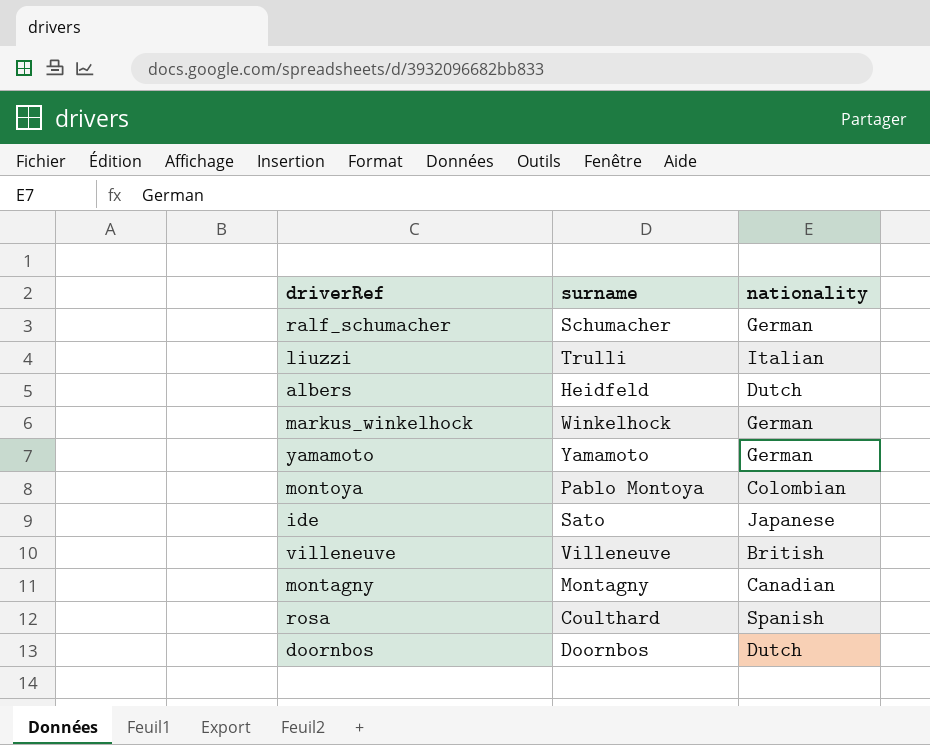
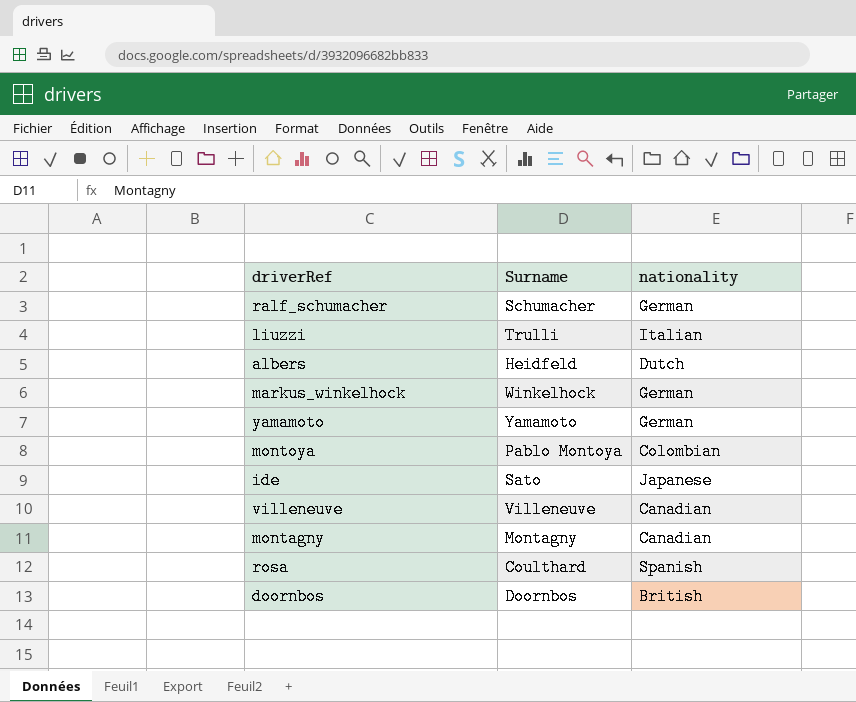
column name: surname -> Surname
villeneuve | nationality: British -> Canadian
doornbos | nationality: Dutch -> British

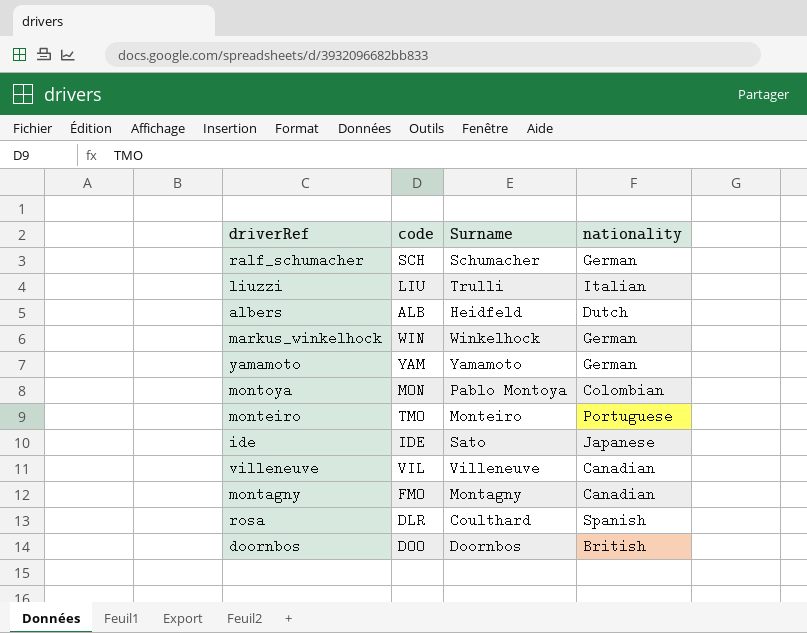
column code | position: none -> 2
row monteiro: none -> TMO | Monteiro | Portuguese

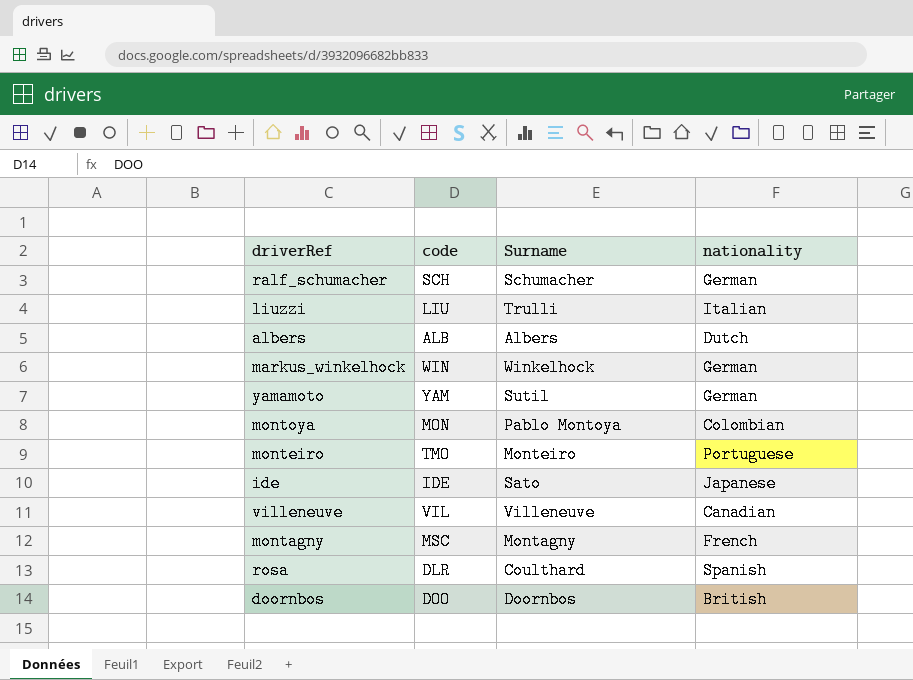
albers | Surname: Heidfeld -> Albers
yamamoto | Surname: Yamamoto -> Sutil
montagny | code: FMO -> MSC
montagny | nationality: Canadian -> French

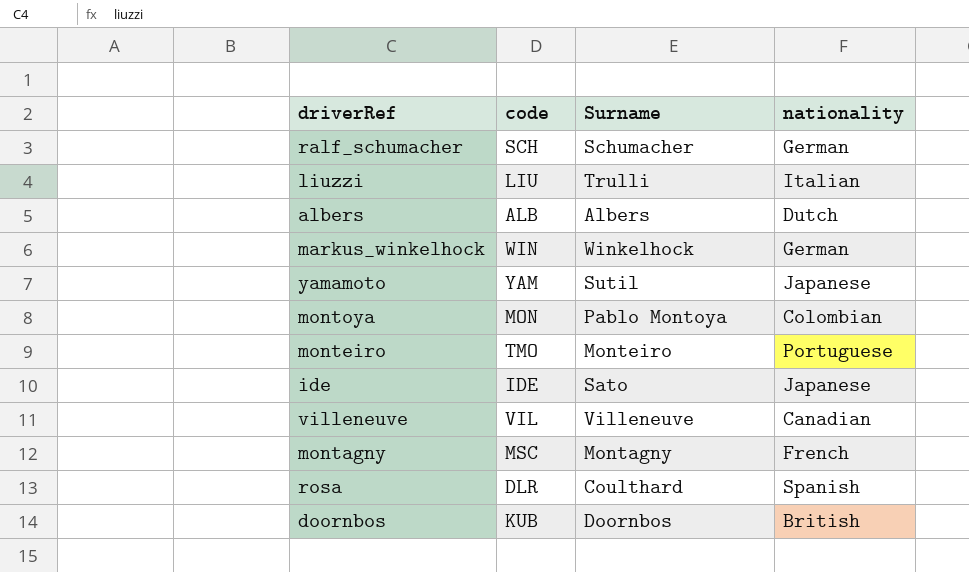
yamamoto | nationality: German -> Japanese
doornbos | code: DOO -> KUB

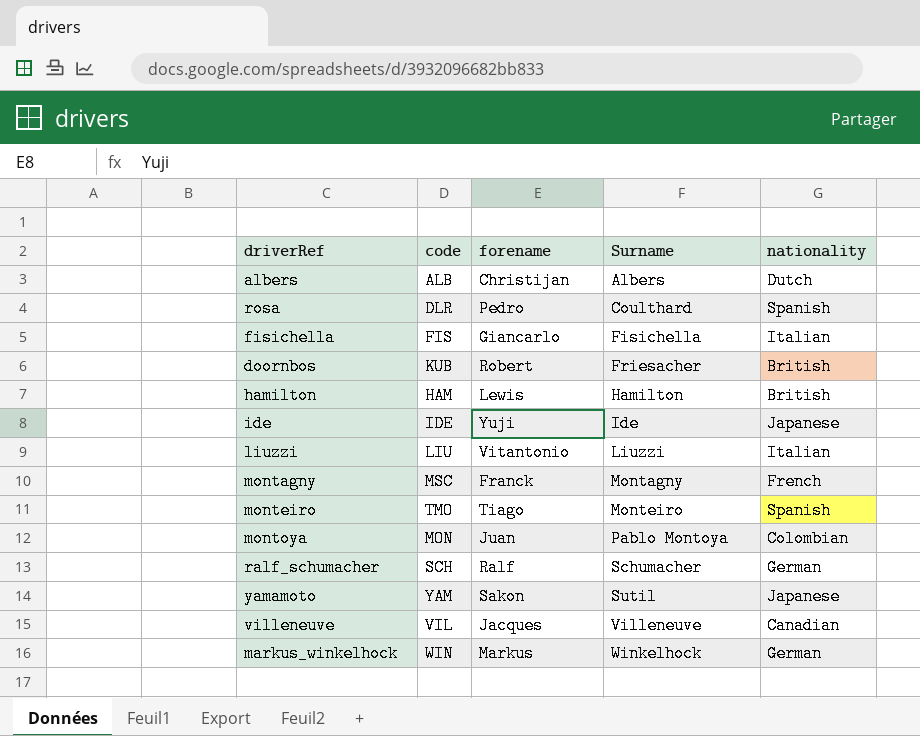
row order: none -> Surname ascending
column forename | position: none -> 3
row fisichella: none -> FIS | Giancarlo | Fisichella | Italian
doornbos | Surname: Doornbos -> Friesacher
row hamilton: none -> HAM | Lewis | Hamilton | British
ide | Surname: Sato -> Ide
liuzzi | Surname: Trulli -> Liuzzi
monteiro | nationality: Portuguese -> Spanish

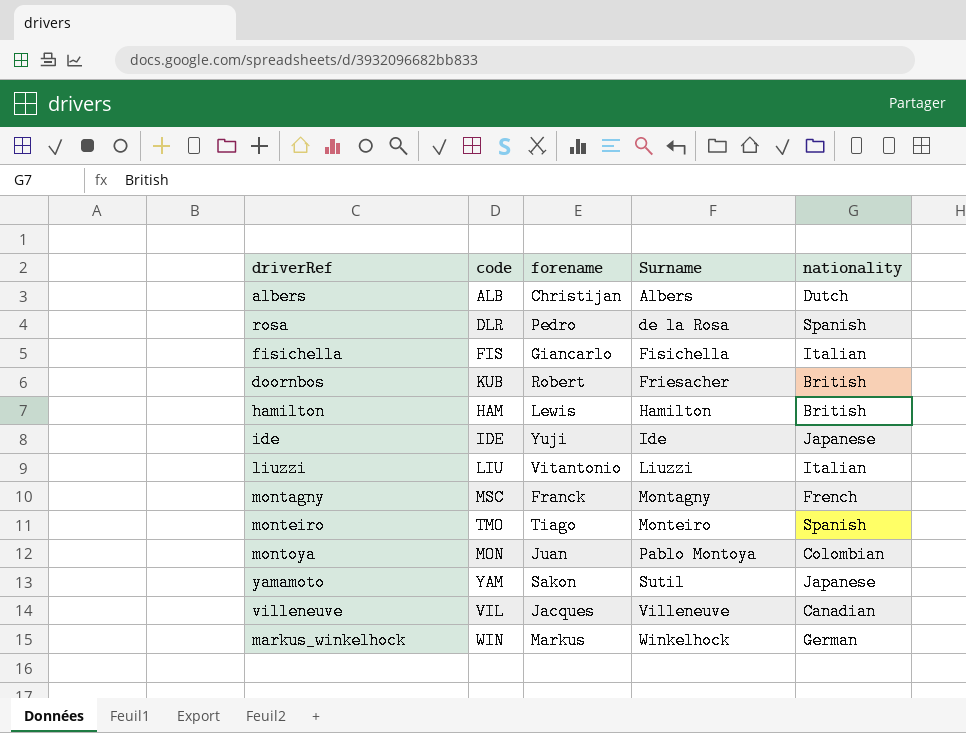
row ralf_schumacher: SCH | Ralf | Schumacher | German -> none
rosa | Surname: Coulthard -> de la Rosa

